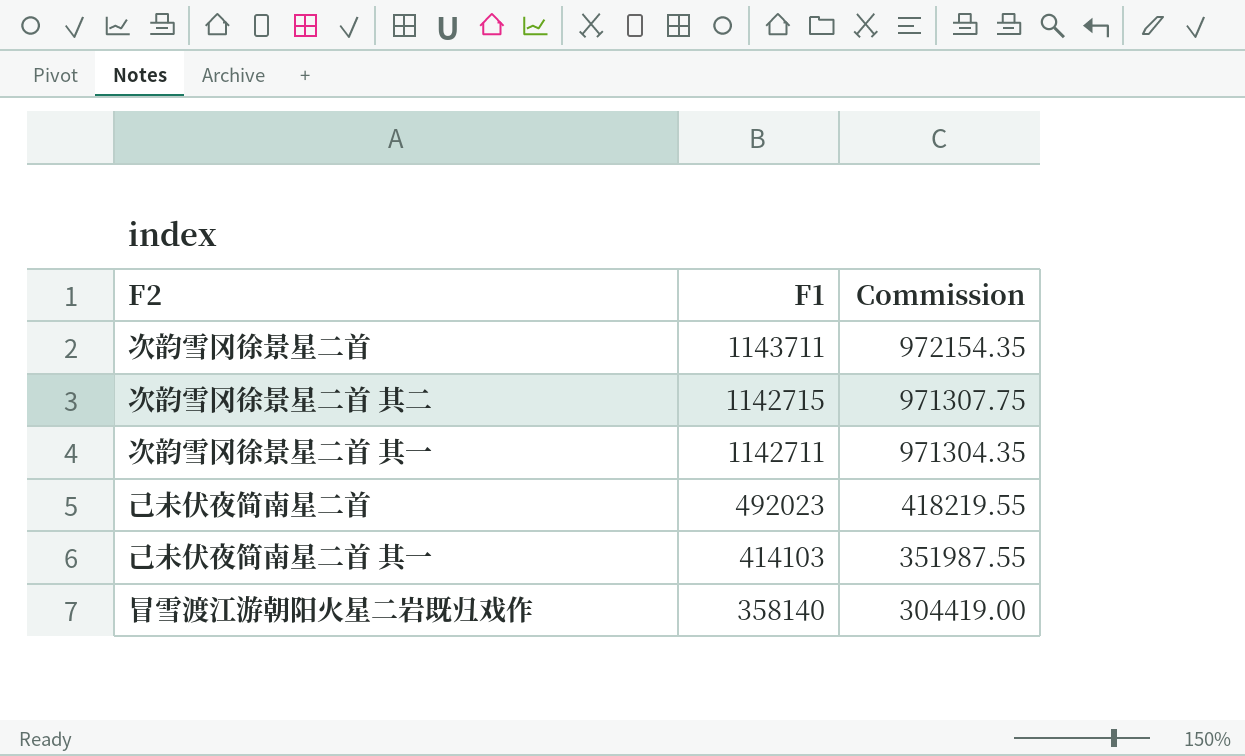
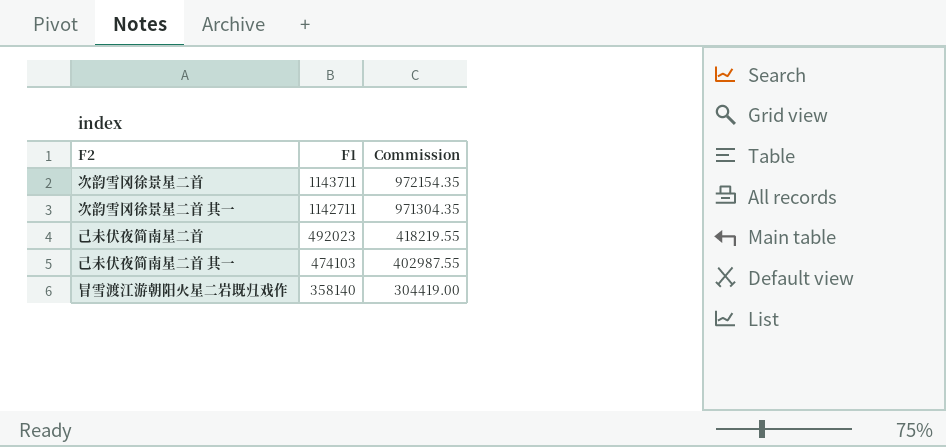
row 次韵雪冈徐景星二首 其二: 1142715 | 971307.75 -> none
己未伏夜简南星二首 其一 | F1: 414103 -> 474103
己未伏夜简南星二首 其一 | Commission: 351987.55 -> 402987.55

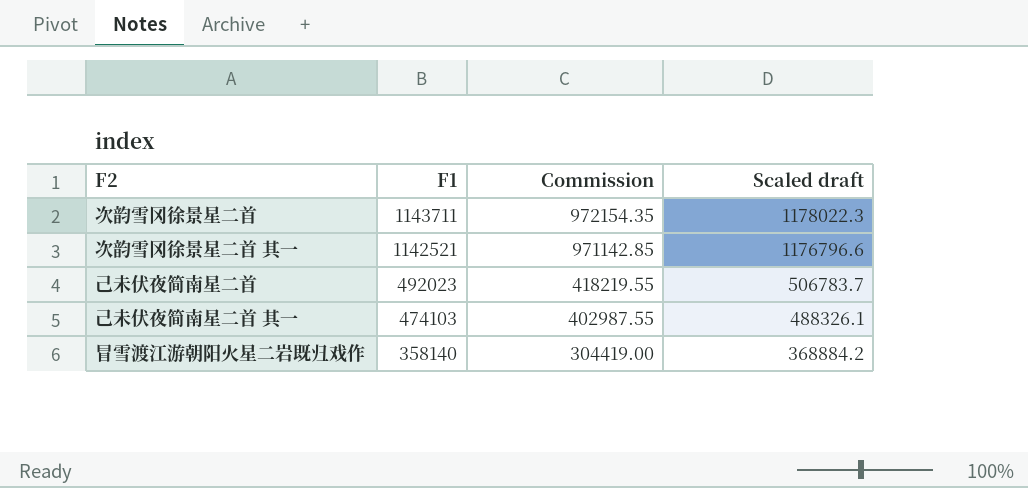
column Scaled draft | formula: none -> [F1] * 1.03
次韵雪冈徐景星二首 其一 | F1: 1142711 -> 1142521
次韵雪冈徐景星二首 其一 | Commission: 971304.35 -> 971142.85

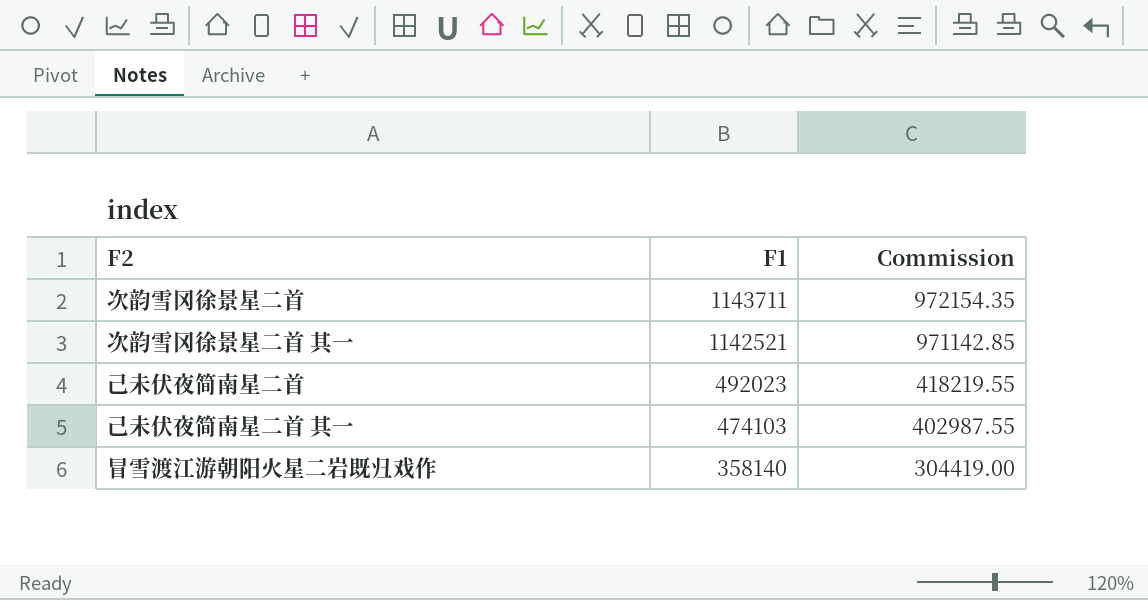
column Scaled draft | formula: [F1] * 1.03 -> none

